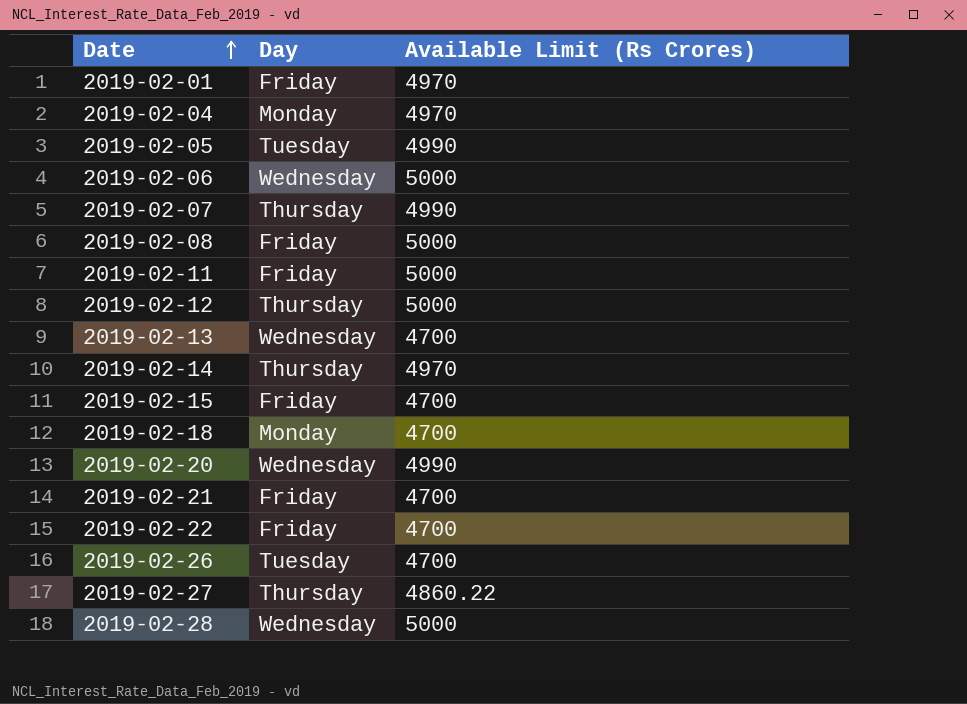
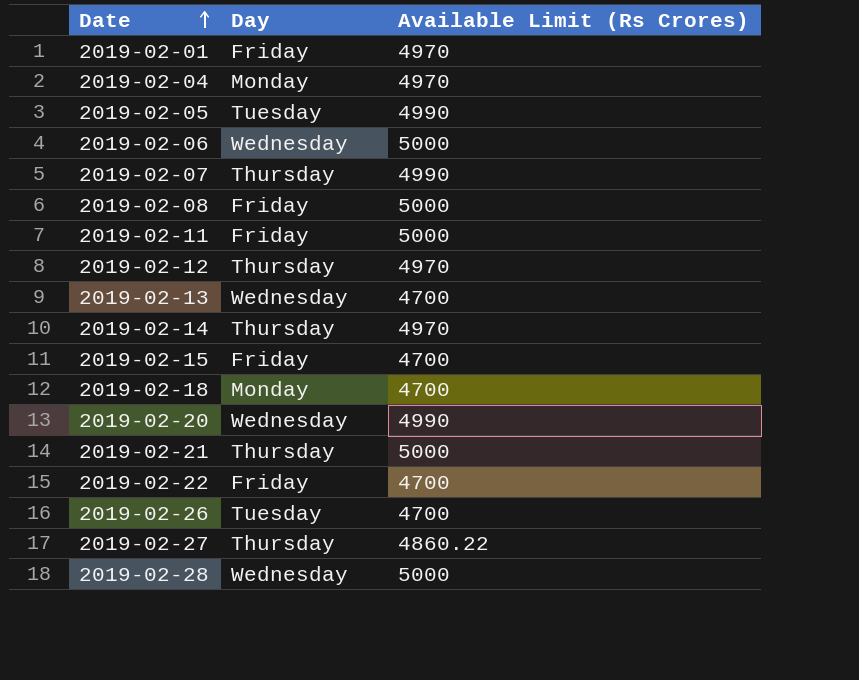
2019-02-12 | Available Limit (Rs Crores): 5000 -> 4970
2019-02-21 | Day: Friday -> Thursday
2019-02-21 | Available Limit (Rs Crores): 4700 -> 5000

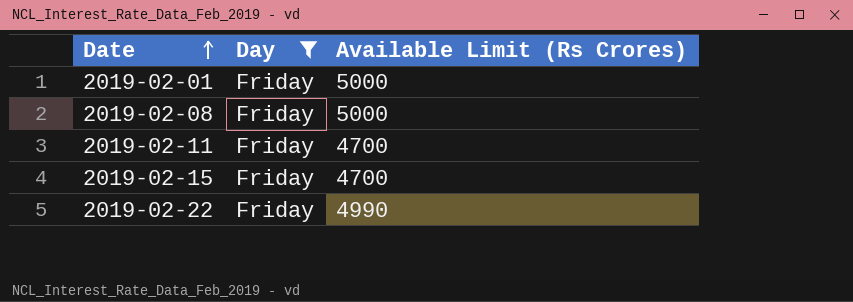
filter: none -> Day = Friday
2019-02-01 | Available Limit (Rs Crores): 4970 -> 5000
2019-02-11 | Available Limit (Rs Crores): 5000 -> 4700
2019-02-22 | Available Limit (Rs Crores): 4700 -> 4990

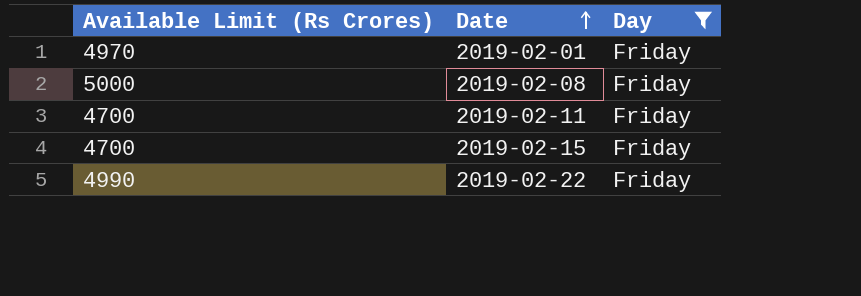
column Available Limit (Rs Crores) | position: 3 -> 1
2019-02-01 | Available Limit (Rs Crores): 5000 -> 4970

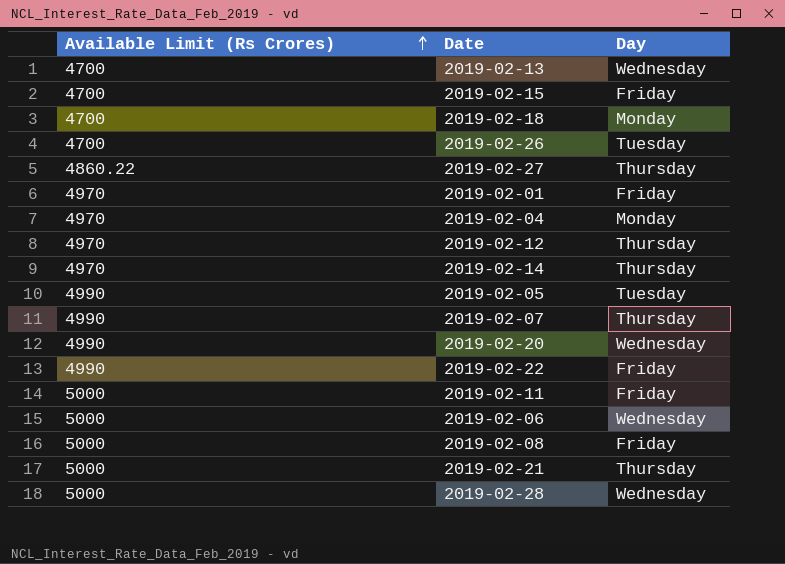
filter: Day = Friday -> none
row order: Date ascending -> Available Limit (Rs Crores) ascending
2019-02-11 | Available Limit (Rs Crores): 4700 -> 5000

